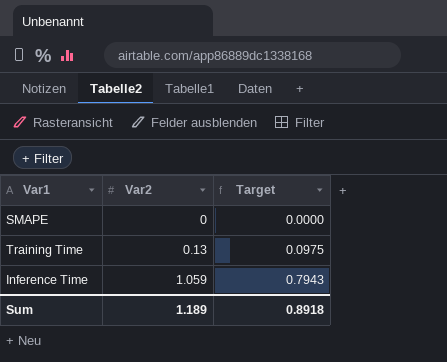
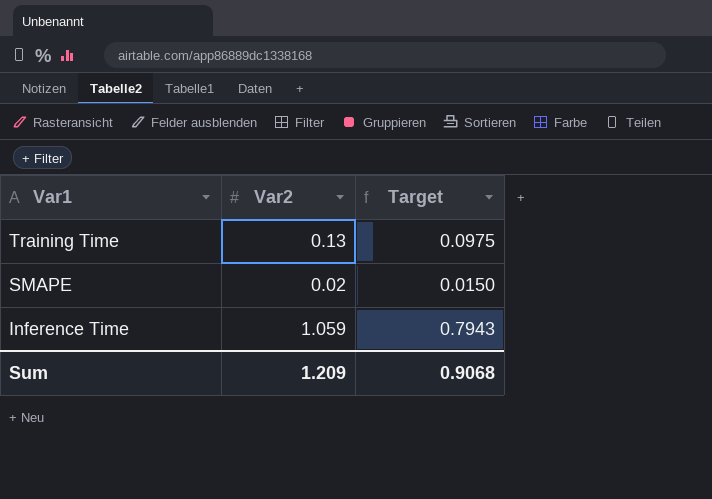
row order: Var2 ascending -> Var1 descending
SMAPE | Var2: 0 -> 0.02
SMAPE | Target: 0.0000 -> 0.0150
Sum | Var2: 1.189 -> 1.209
Sum | Target: 0.8918 -> 0.9068

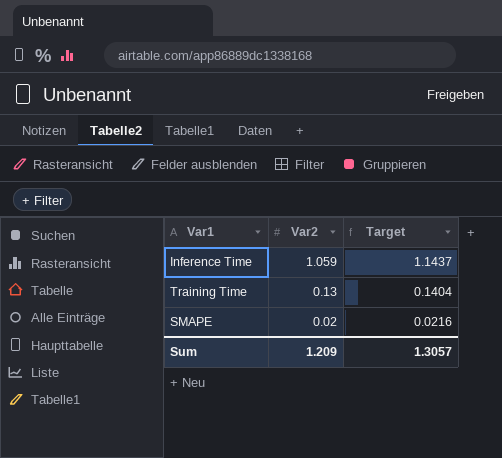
row order: Var1 descending -> Var2 descending
column Target | formula: [Var2] * 0.75 -> [Var2] * 1.08
Sum | Target: 0.9068 -> 1.3057

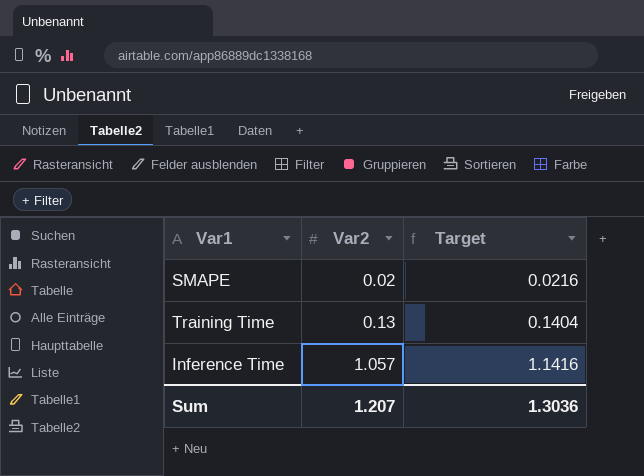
row order: Var2 descending -> Var2 ascending
Inference Time | Var2: 1.059 -> 1.057
Inference Time | Target: 1.1437 -> 1.1416
Sum | Var2: 1.209 -> 1.207
Sum | Target: 1.3057 -> 1.3036

